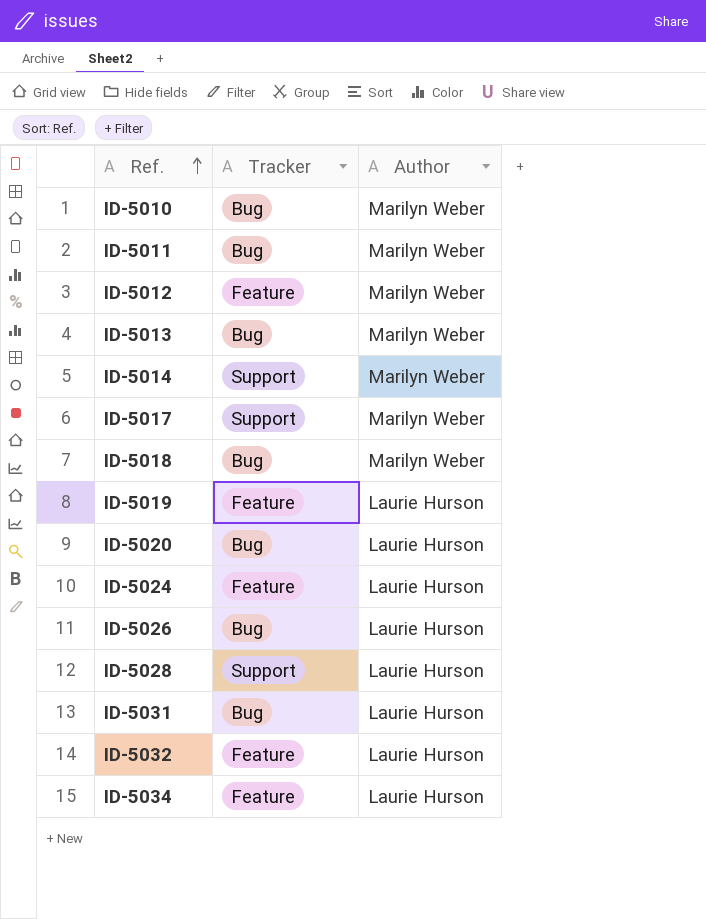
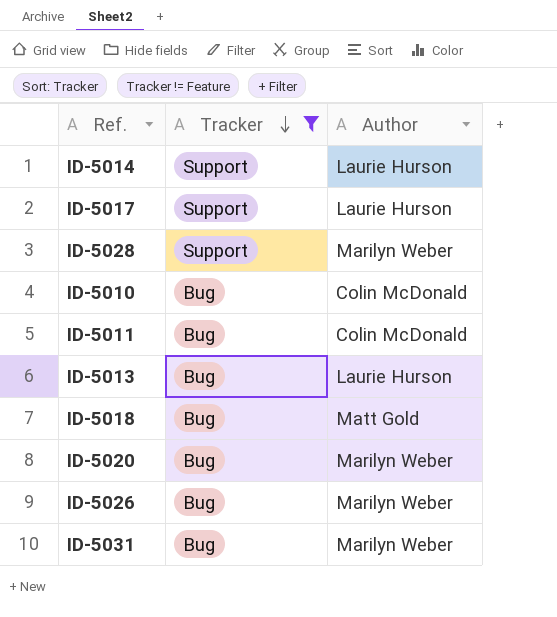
filter: none -> Tracker != Feature
row order: Ref. ascending -> Tracker descending
ID-5014 | Author: Marilyn Weber -> Laurie Hurson
ID-5017 | Author: Marilyn Weber -> Laurie Hurson
ID-5028 | Author: Laurie Hurson -> Marilyn Weber
ID-5010 | Author: Marilyn Weber -> Colin McDonald
ID-5011 | Author: Marilyn Weber -> Colin McDonald
ID-5013 | Author: Marilyn Weber -> Laurie Hurson
ID-5018 | Author: Marilyn Weber -> Matt Gold
ID-5020 | Author: Laurie Hurson -> Marilyn Weber
ID-5026 | Author: Laurie Hurson -> Marilyn Weber
ID-5031 | Author: Laurie Hurson -> Marilyn Weber

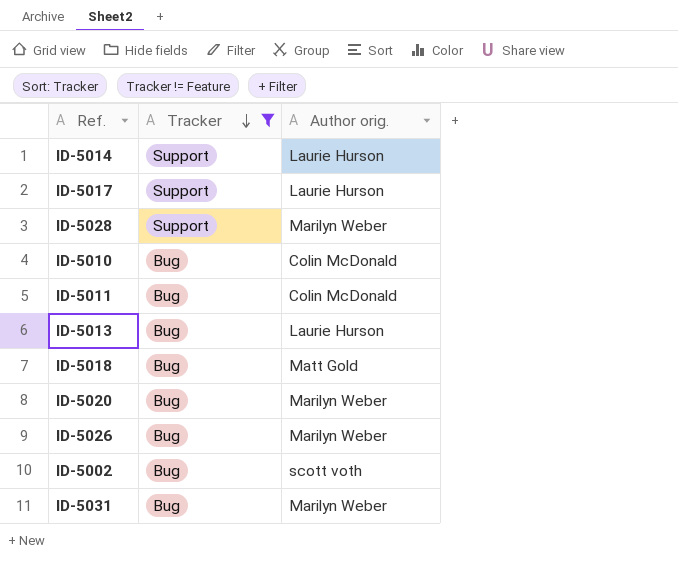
column name: Author -> Author orig.
row ID-5002: none -> Bug | scott voth

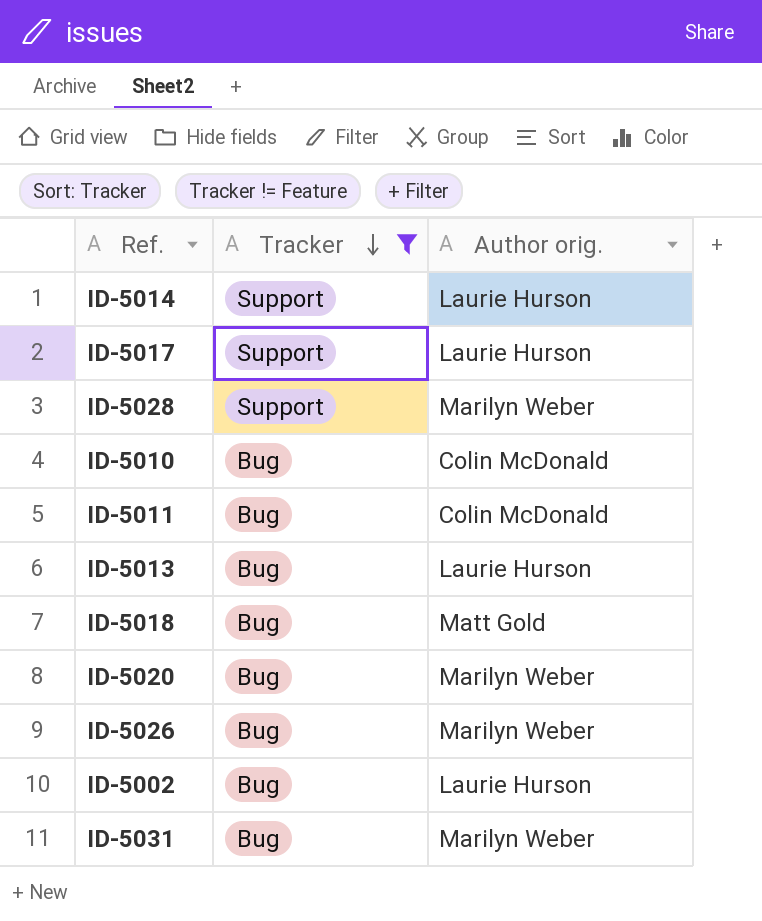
ID-5002 | Author orig.: scott voth -> Laurie Hurson

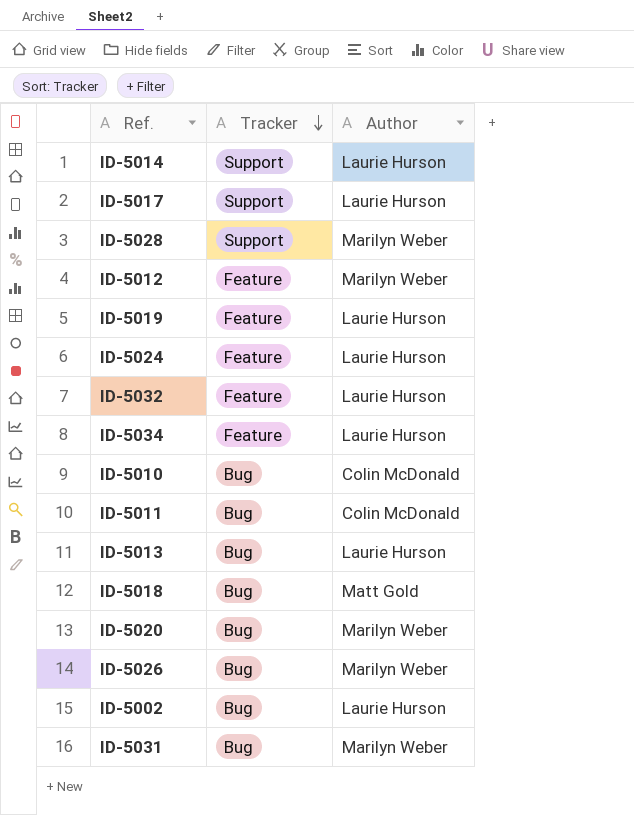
filter: Tracker != Feature -> none
column name: Author orig. -> Author

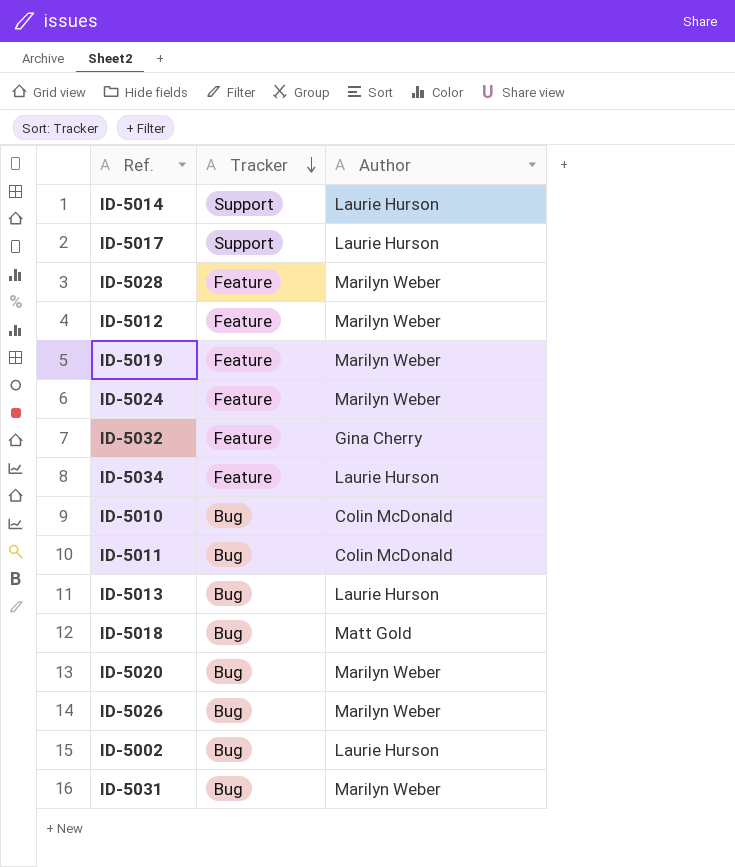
ID-5028 | Tracker: Support -> Feature
ID-5019 | Author: Laurie Hurson -> Marilyn Weber
ID-5024 | Author: Laurie Hurson -> Marilyn Weber
ID-5032 | Author: Laurie Hurson -> Gina Cherry

